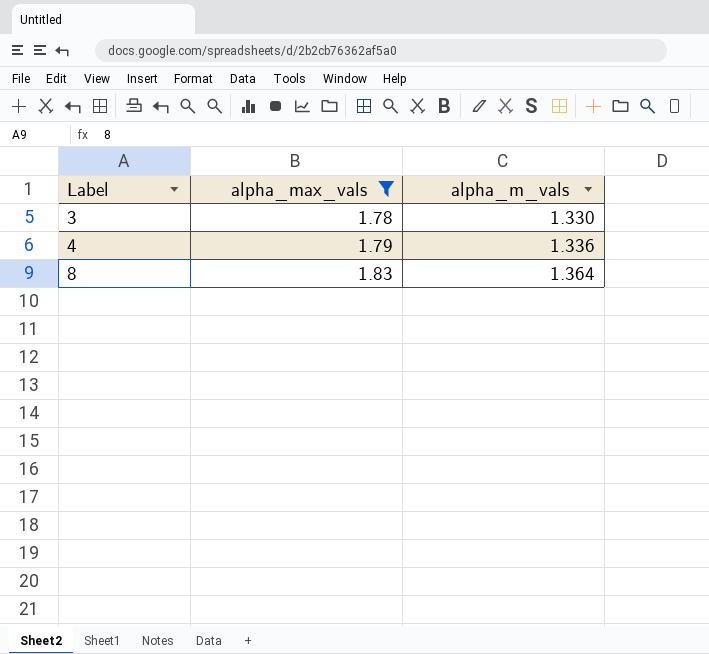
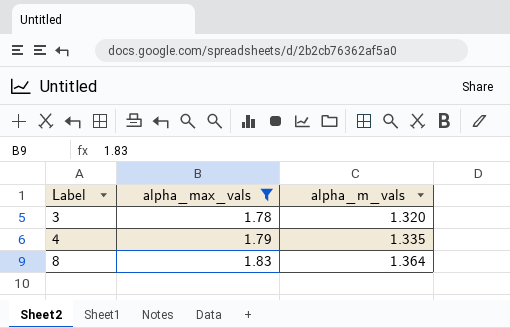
3 | alpha_m_vals: 1.330 -> 1.320
4 | alpha_m_vals: 1.336 -> 1.335

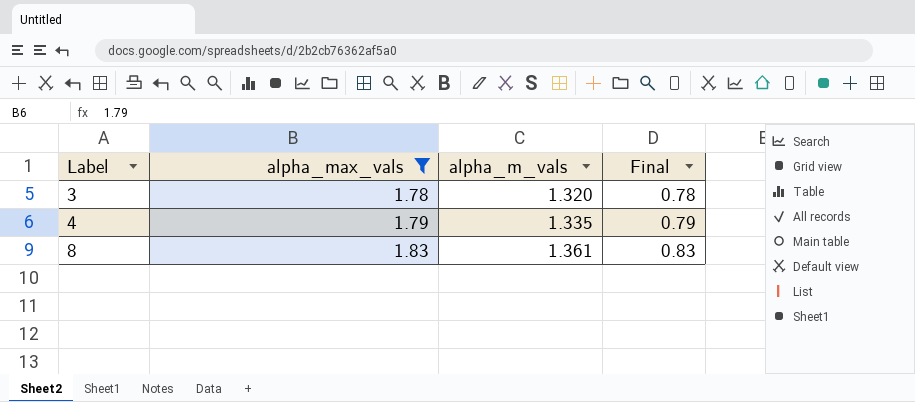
column Final | formula: none -> [alpha_max_vals] - 1
8 | alpha_m_vals: 1.364 -> 1.361

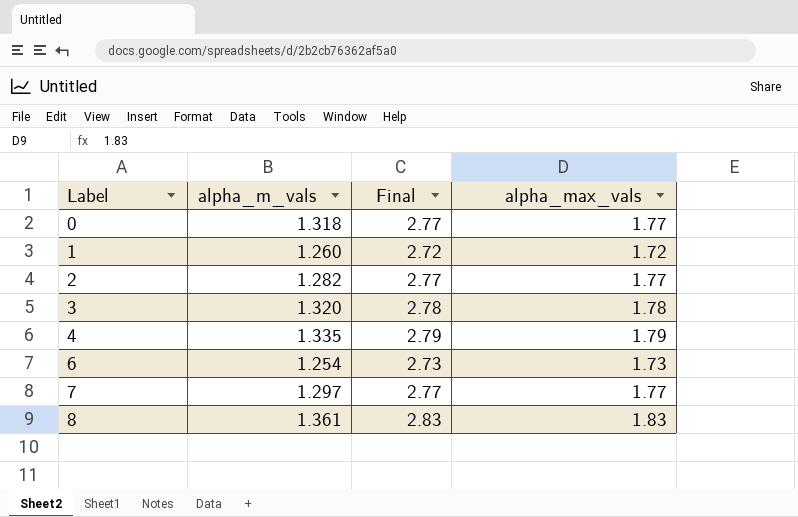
filter: alpha_max_vals >= 1.78 -> none
column Final | formula: [alpha_max_vals] - 1 -> [alpha_max_vals] + 1
column alpha_max_vals | position: 2 -> 4

